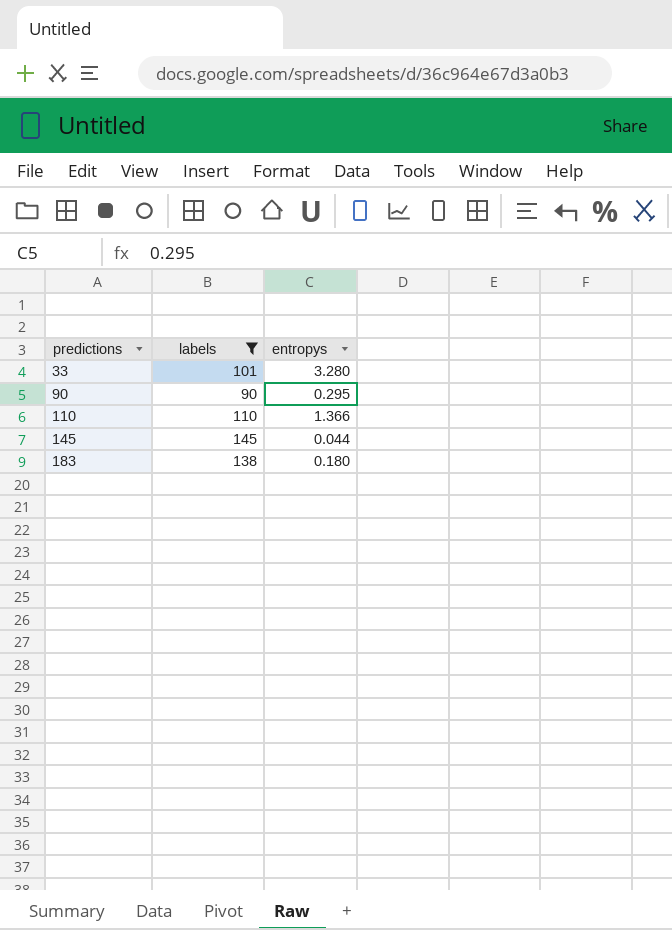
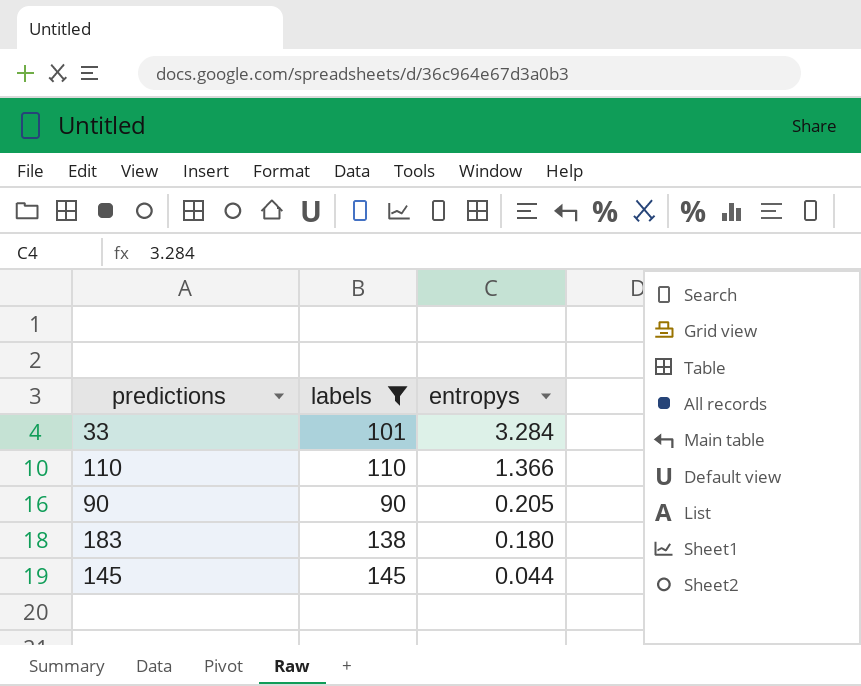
row order: predictions ascending -> entropys descending
33 | entropys: 3.280 -> 3.284
90 | entropys: 0.295 -> 0.205

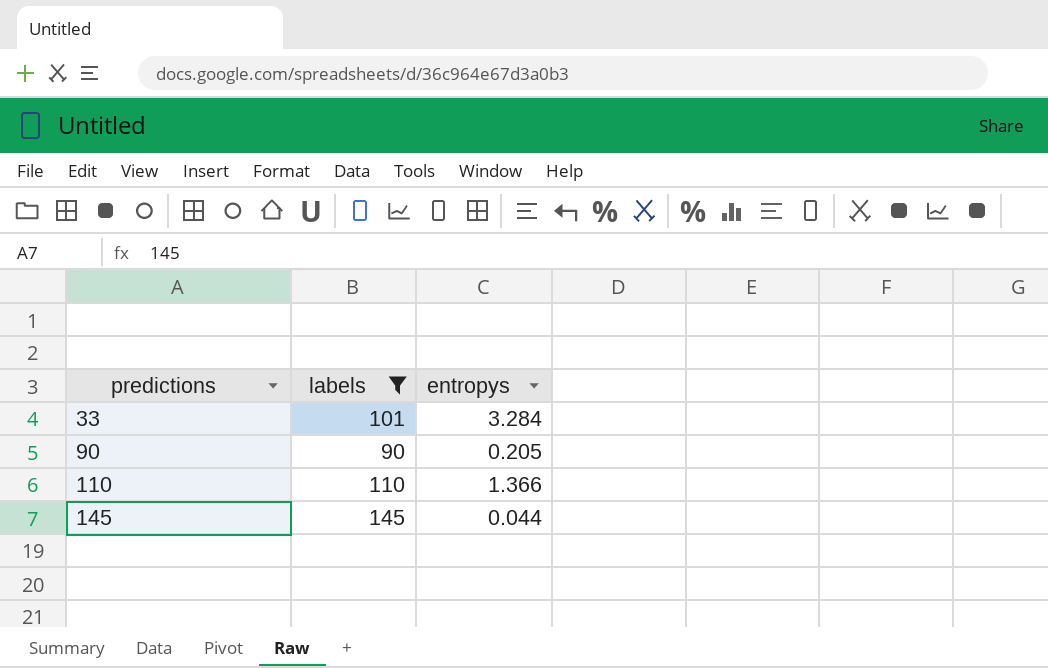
row order: entropys descending -> predictions ascending
row 183: 138 | 0.180 -> none

